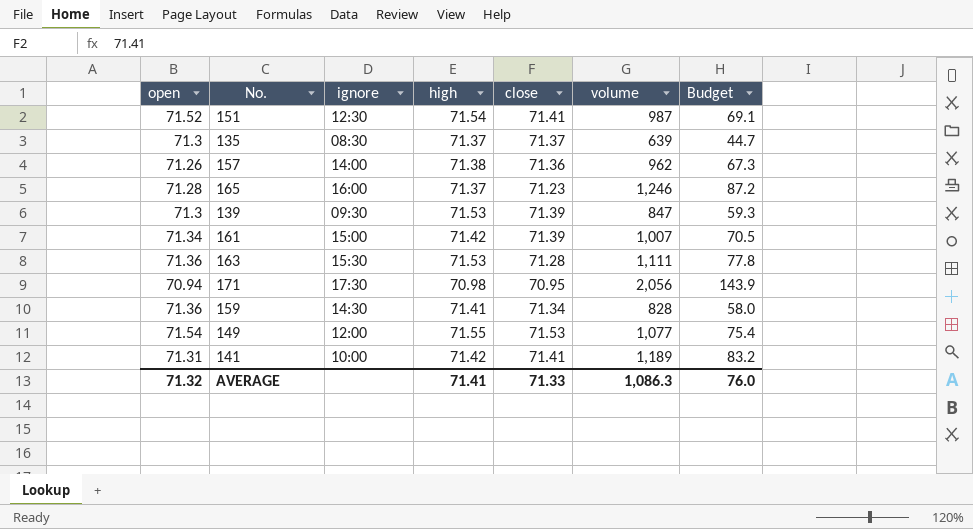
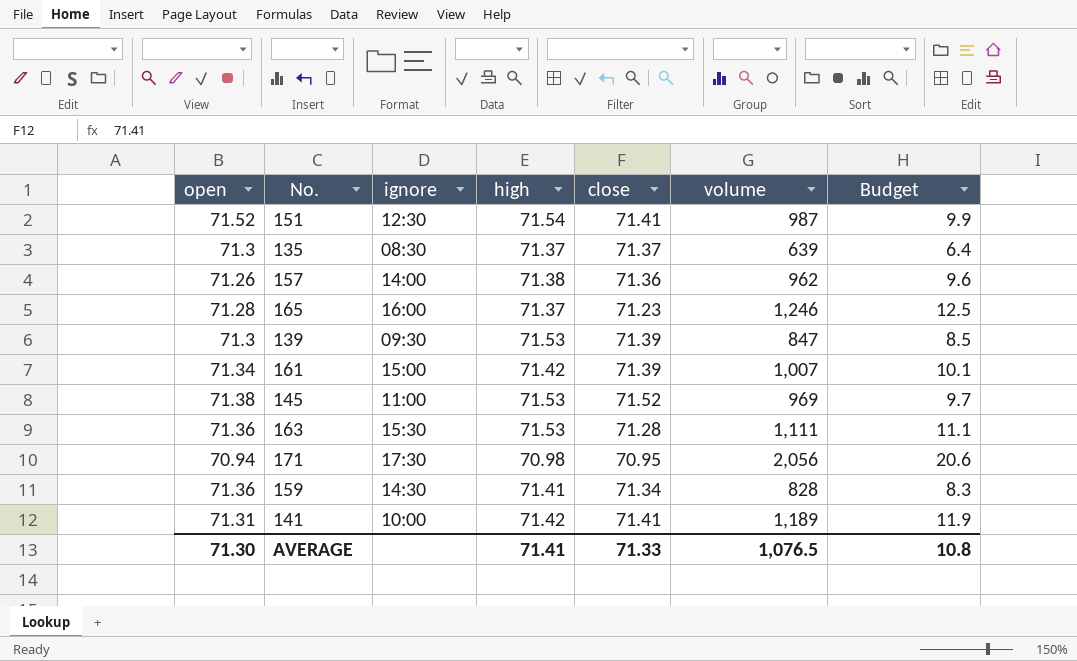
column Budget | formula: [volume] * 0.07 -> [volume] * 0.01
row 149: 71.54 | 12:00 | 71.55 | 71.53 | 1,077 | 75.4 -> none
row 145: none -> 71.38 | 11:00 | 71.53 | 71.52 | 969 | 9.7
AVERAGE | open: 71.32 -> 71.30
AVERAGE | volume: 1,086.3 -> 1,076.5
AVERAGE | Budget: 76.0 -> 10.8

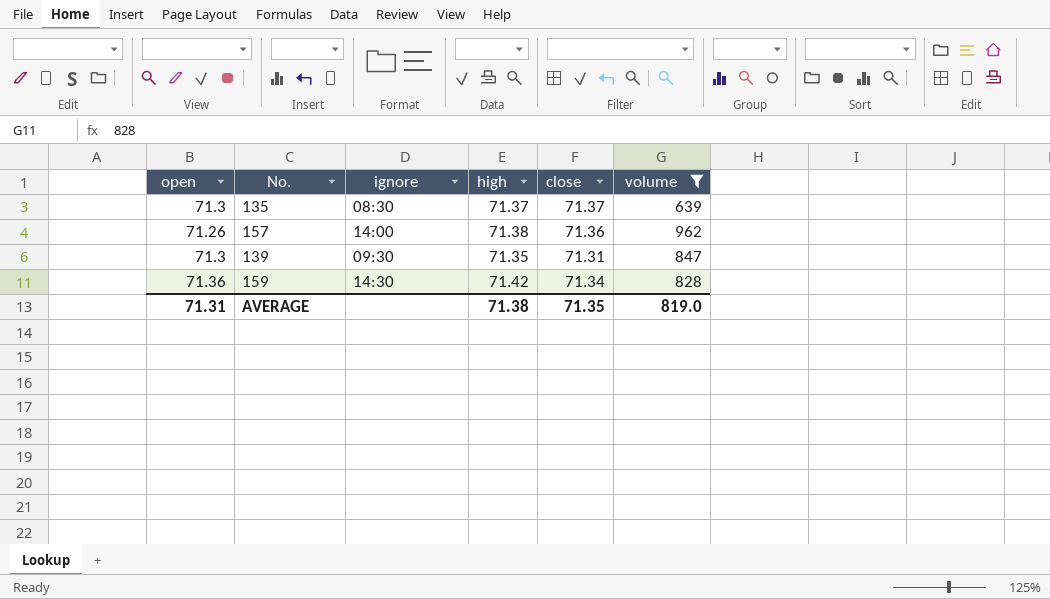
filter: none -> volume <= 962
column Budget | formula: [volume] * 0.01 -> none
139 | high: 71.53 -> 71.35
139 | close: 71.39 -> 71.31
159 | high: 71.41 -> 71.42
AVERAGE | open: 71.30 -> 71.31
AVERAGE | high: 71.41 -> 71.38
AVERAGE | close: 71.33 -> 71.35
AVERAGE | volume: 1,076.5 -> 819.0

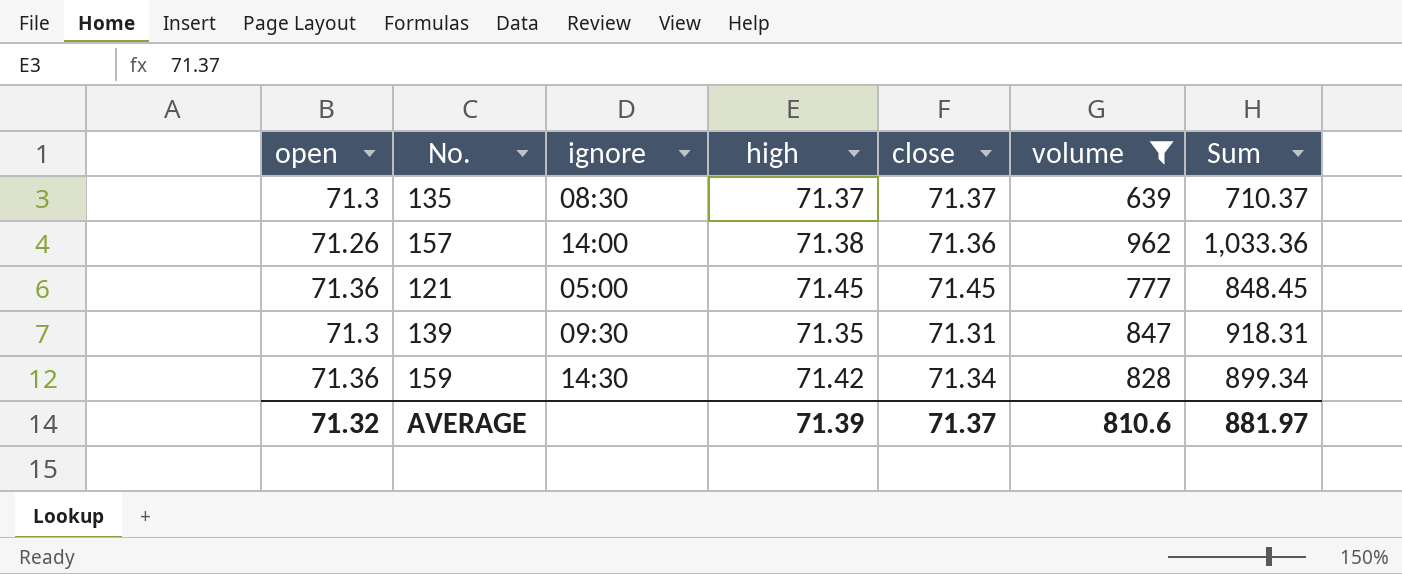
column Sum | formula: none -> [close] + [volume]
row 121: none -> 71.36 | 05:00 | 71.45 | 71.45 | 777 | 848.45
AVERAGE | open: 71.31 -> 71.32
AVERAGE | high: 71.38 -> 71.39
AVERAGE | close: 71.35 -> 71.37
AVERAGE | volume: 819.0 -> 810.6

